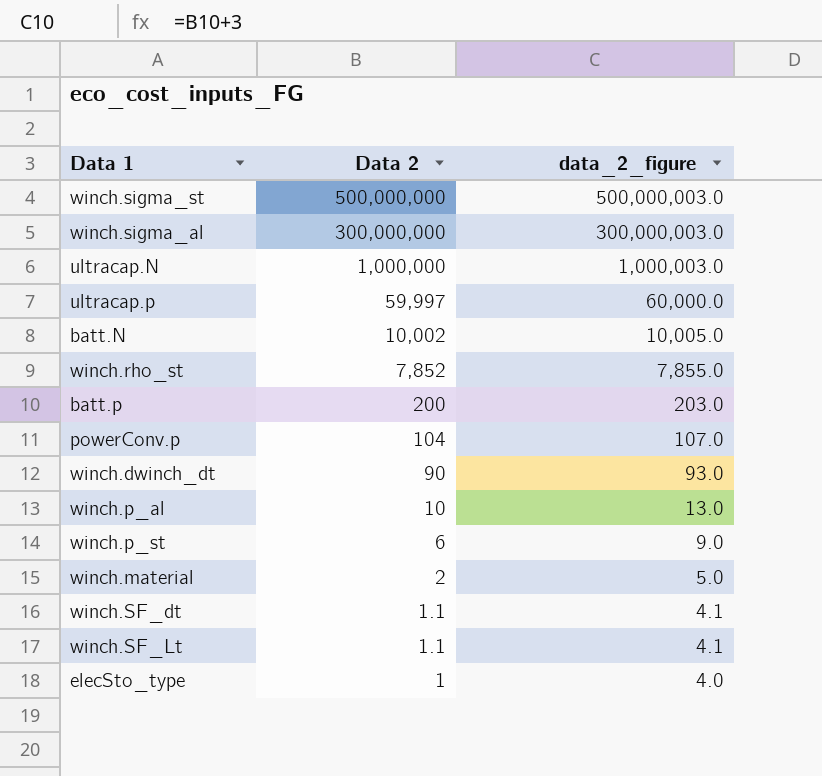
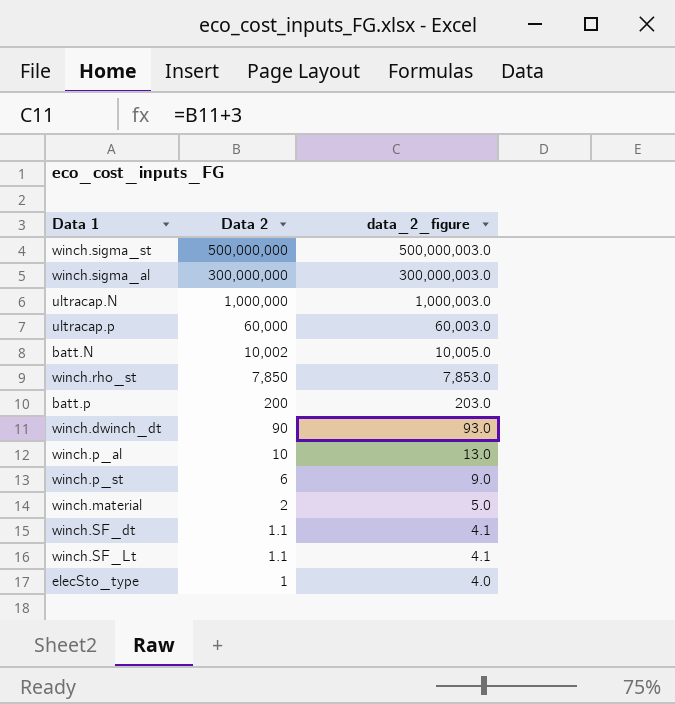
row powerConv.p: 104 | 107.0 -> none
ultracap.p | Data 2: 59,997 -> 60,000
ultracap.p | data_2_figure: 60,000.0 -> 60,003.0
winch.rho_st | Data 2: 7,852 -> 7,850
winch.rho_st | data_2_figure: 7,855.0 -> 7,853.0

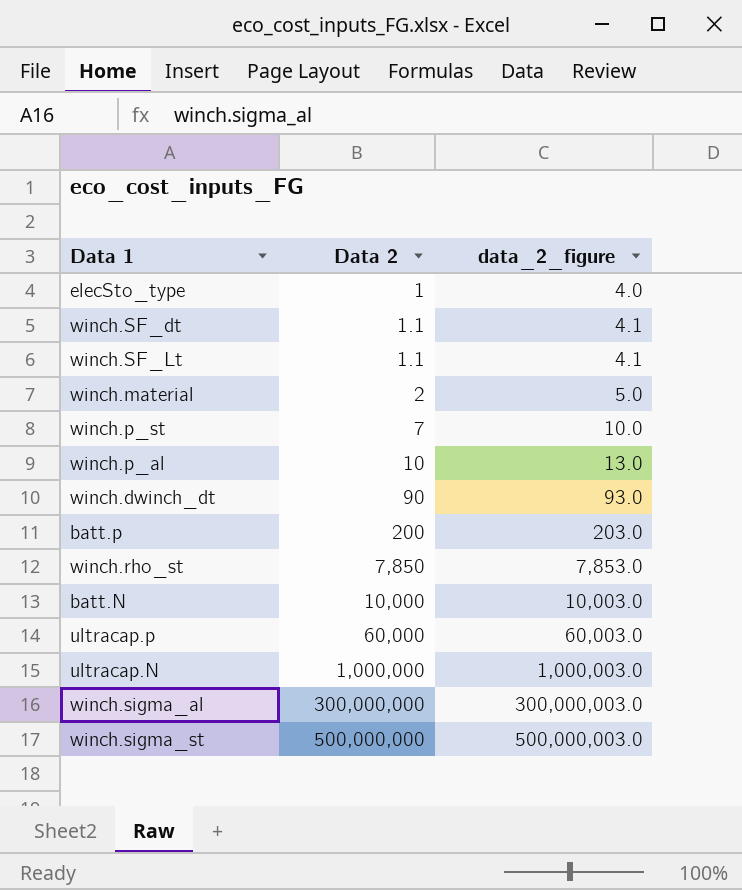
row order: Data 2 descending -> Data 2 ascending
winch.p_st | Data 2: 6 -> 7
winch.p_st | data_2_figure: 9.0 -> 10.0
batt.N | Data 2: 10,002 -> 10,000
batt.N | data_2_figure: 10,005.0 -> 10,003.0

